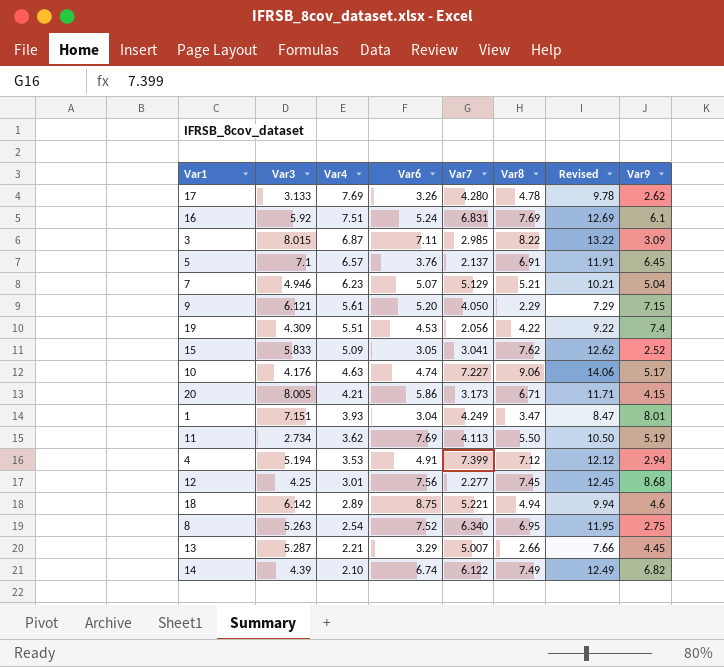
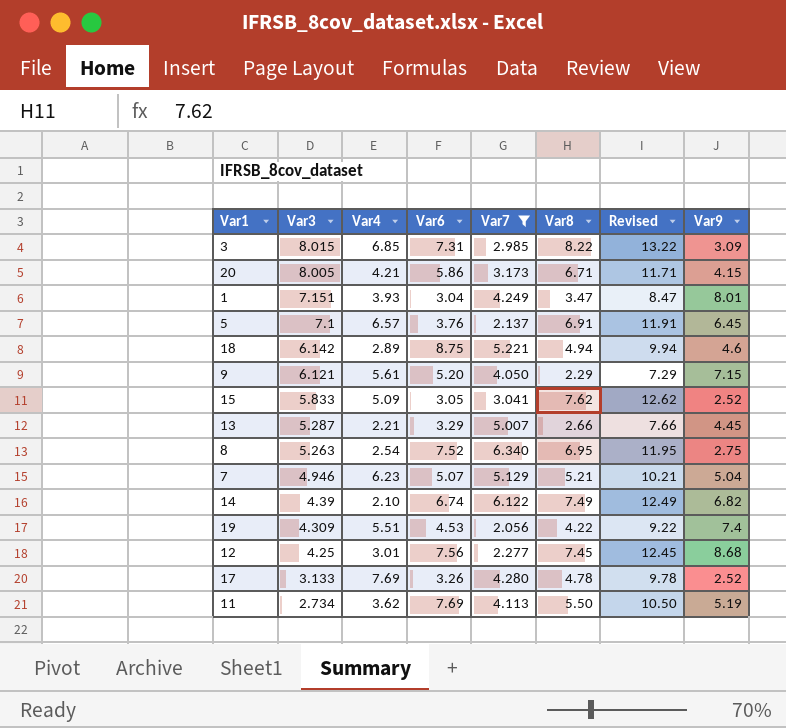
filter: none -> Var7 <= 6.340
row order: Var4 descending -> Var3 descending
3 | Var4: 6.87 -> 6.85
3 | Var6: 7.11 -> 7.31
17 | Var9: 2.62 -> 2.52

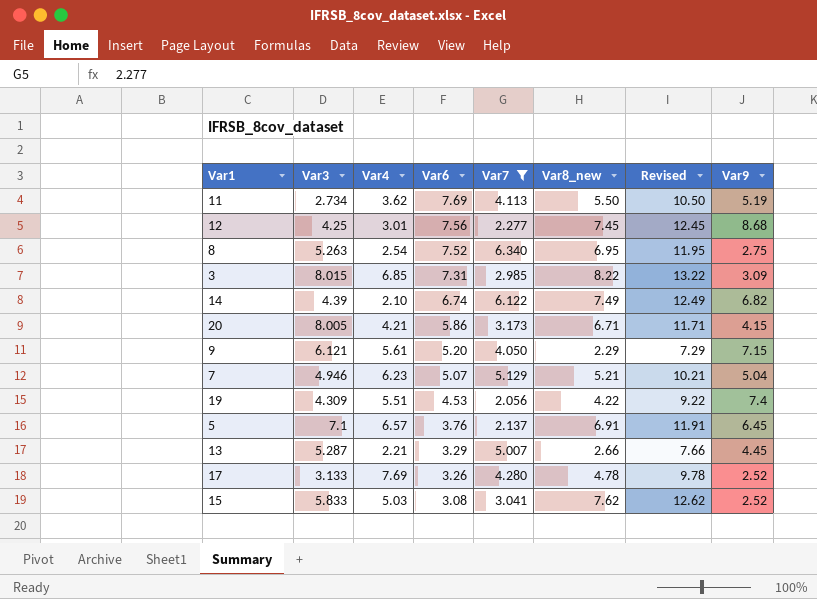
row order: Var3 descending -> Var6 descending
column name: Var8 -> Var8_new
row 1: 7.151 | 3.93 | 3.04 | 4.249 | 3.47 | 8.47 | 8.01 -> none
row 18: 6.142 | 2.89 | 8.75 | 5.221 | 4.94 | 9.94 | 4.6 -> none
15 | Var4: 5.09 -> 5.03
15 | Var6: 3.05 -> 3.08

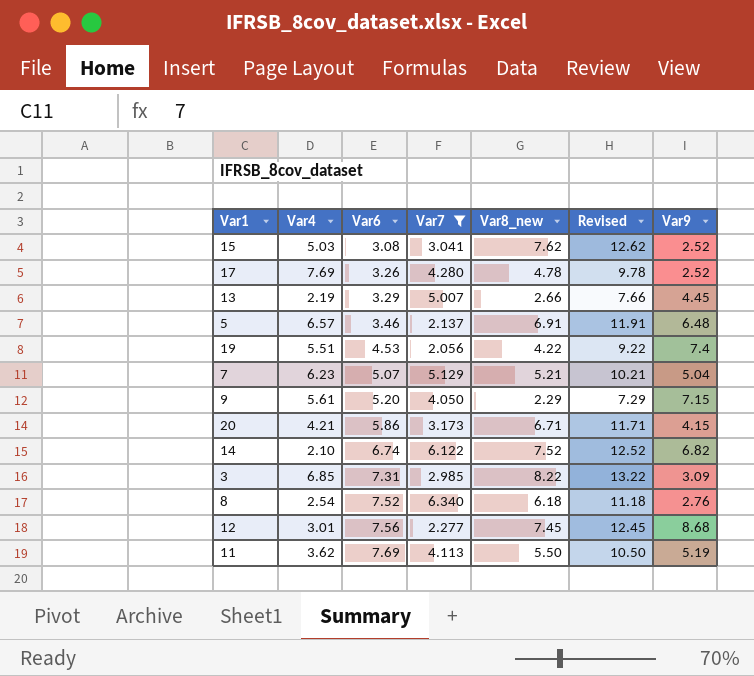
row order: Var6 descending -> Var6 ascending
column Var3 | position: 2 -> none
13 | Var4: 2.21 -> 2.19
5 | Var6: 3.76 -> 3.46
5 | Var9: 6.45 -> 6.48
14 | Var8_new: 7.49 -> 7.52
14 | Revised: 12.49 -> 12.52
8 | Var8_new: 6.95 -> 6.18
8 | Revised: 11.95 -> 11.18
8 | Var9: 2.75 -> 2.76

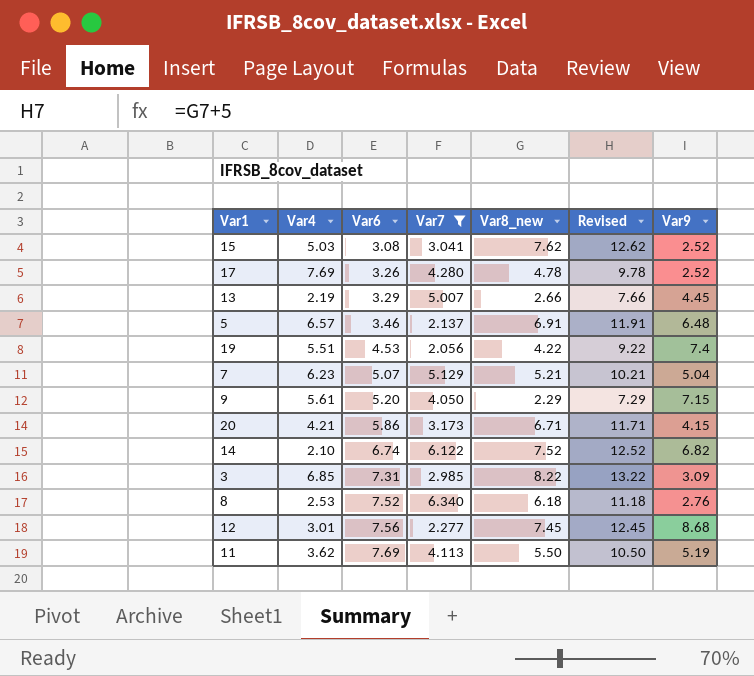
8 | Var4: 2.54 -> 2.53

